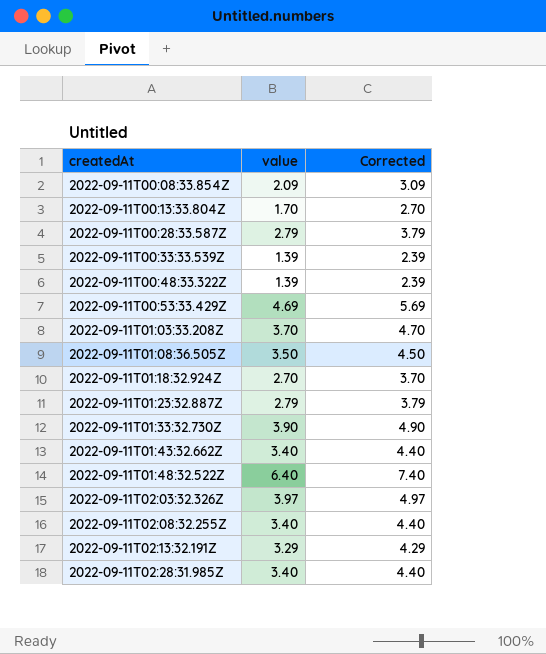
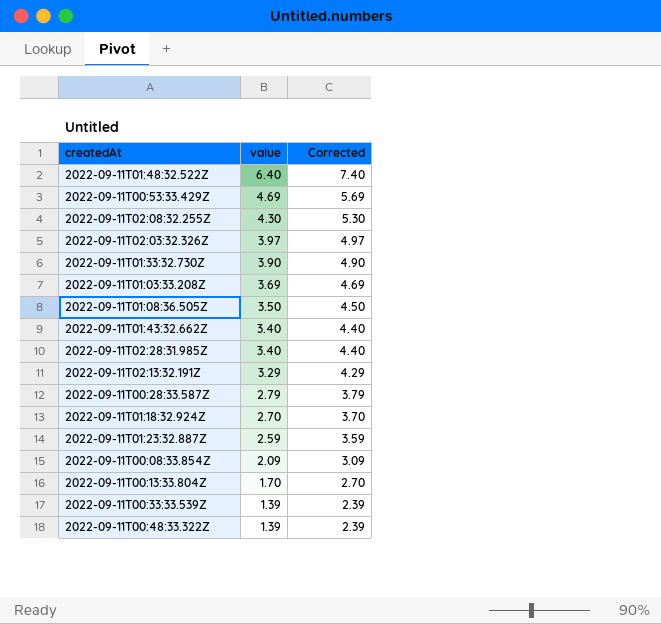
row order: createdAt ascending -> value descending
2022-09-11T02:08:32.255Z | value: 3.40 -> 4.30
2022-09-11T02:08:32.255Z | Corrected: 4.40 -> 5.30
2022-09-11T01:03:33.208Z | value: 3.70 -> 3.69
2022-09-11T01:03:33.208Z | Corrected: 4.70 -> 4.69
2022-09-11T01:23:32.887Z | value: 2.79 -> 2.59
2022-09-11T01:23:32.887Z | Corrected: 3.79 -> 3.59

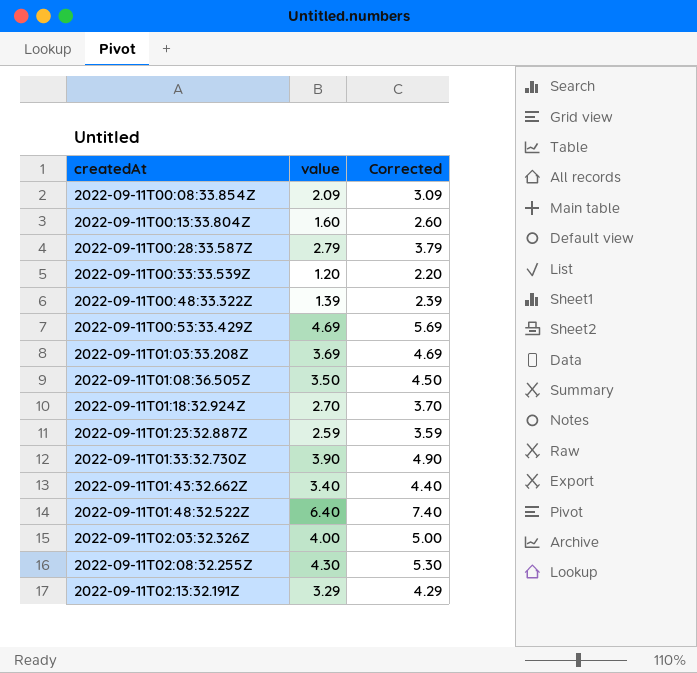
row order: value descending -> createdAt ascending
row 2022-09-11T02:28:31.985Z: 3.40 | 4.40 -> none
2022-09-11T00:13:33.804Z | value: 1.70 -> 1.60
2022-09-11T00:13:33.804Z | Corrected: 2.70 -> 2.60
2022-09-11T00:33:33.539Z | value: 1.39 -> 1.20
2022-09-11T00:33:33.539Z | Corrected: 2.39 -> 2.20
2022-09-11T02:03:32.326Z | value: 3.97 -> 4.00
2022-09-11T02:03:32.326Z | Corrected: 4.97 -> 5.00

